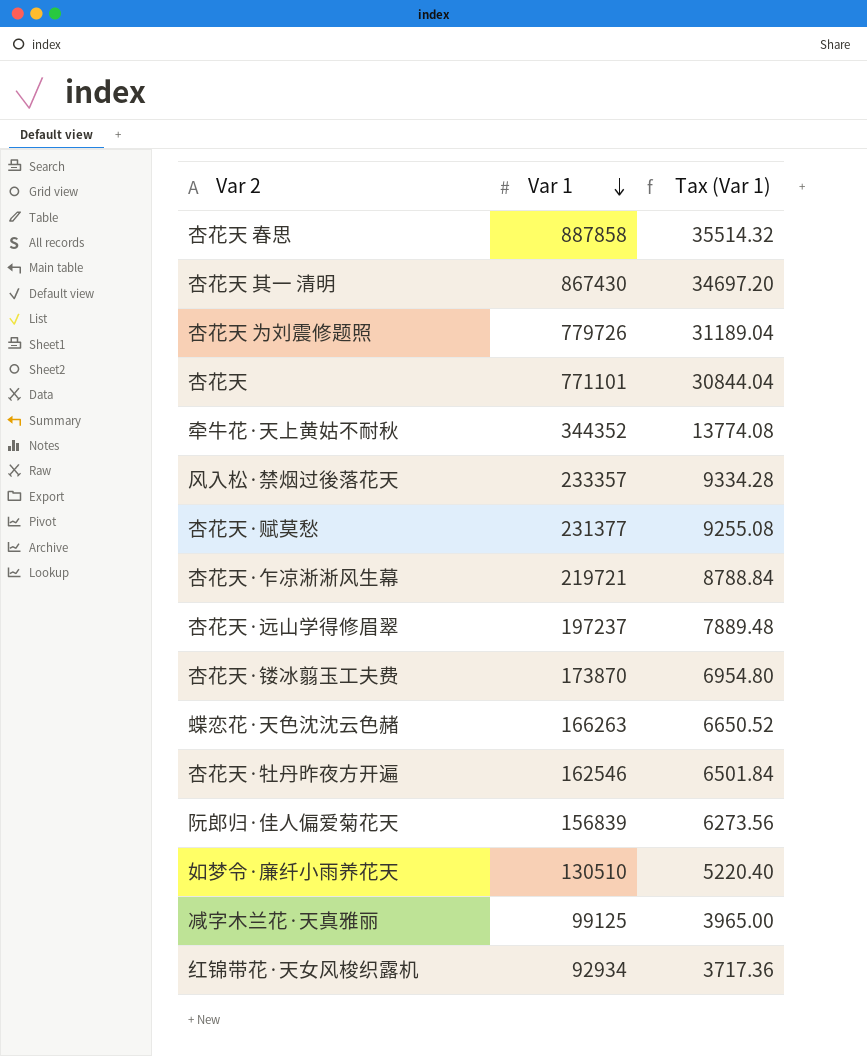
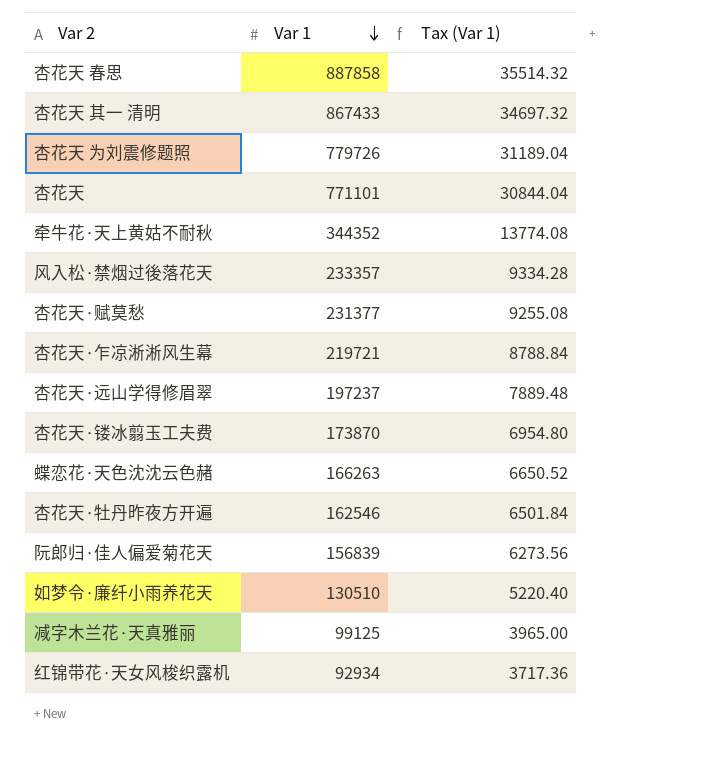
杏花天 其一 清明 | Var 1: 867430 -> 867433
杏花天 其一 清明 | Tax (Var 1): 34697.20 -> 34697.32

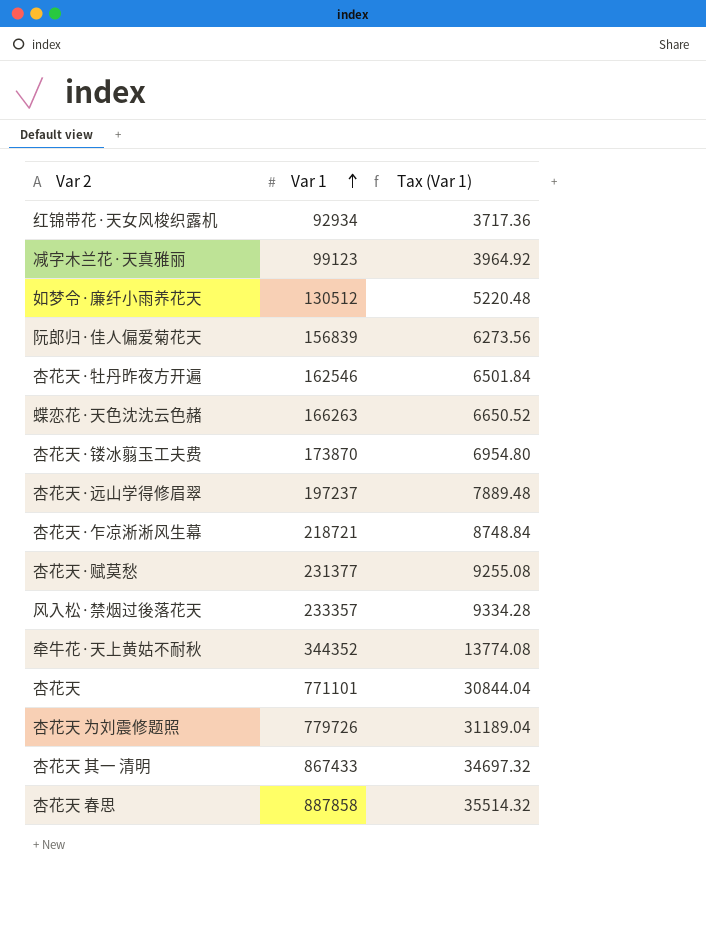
row order: Var 1 descending -> Var 1 ascending
减字木兰花·天真雅丽 | Var 1: 99125 -> 99123
减字木兰花·天真雅丽 | Tax (Var 1): 3965.00 -> 3964.92
如梦令·廉纤小雨养花天 | Var 1: 130510 -> 130512
如梦令·廉纤小雨养花天 | Tax (Var 1): 5220.40 -> 5220.48
杏花天·乍凉淅淅风生幕 | Var 1: 219721 -> 218721
杏花天·乍凉淅淅风生幕 | Tax (Var 1): 8788.84 -> 8748.84

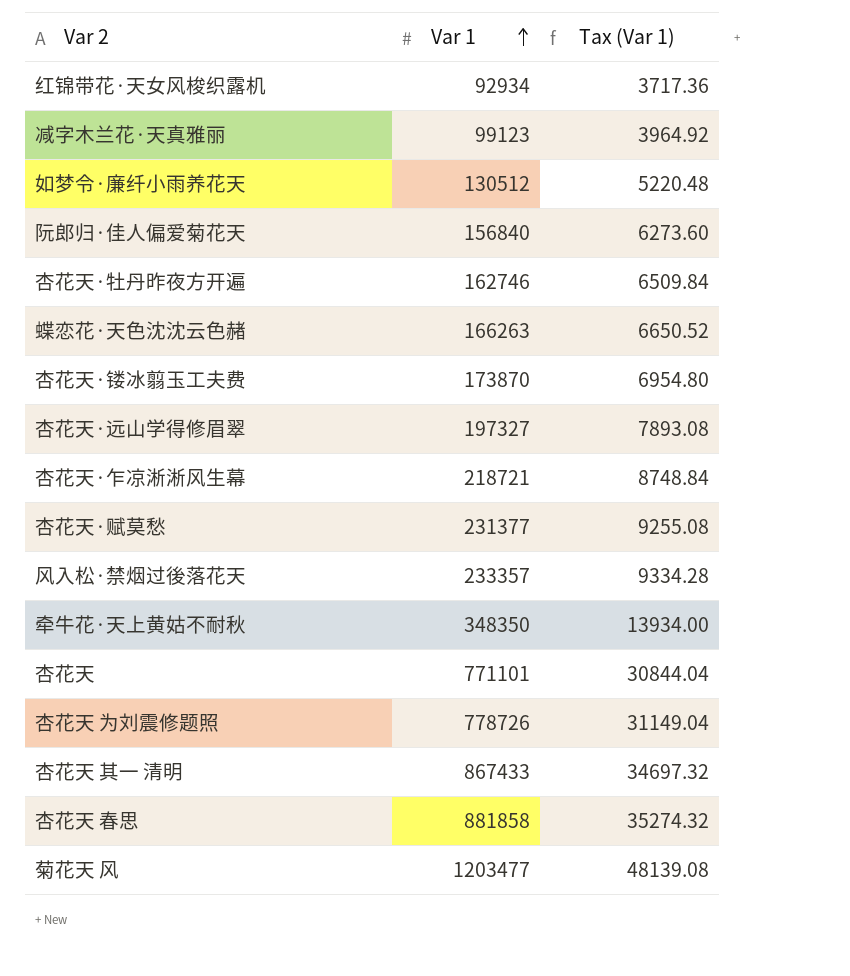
阮郎归·佳人偏爱菊花天 | Var 1: 156839 -> 156840
阮郎归·佳人偏爱菊花天 | Tax (Var 1): 6273.56 -> 6273.60
杏花天·牡丹昨夜方开遍 | Var 1: 162546 -> 162746
杏花天·牡丹昨夜方开遍 | Tax (Var 1): 6501.84 -> 6509.84
杏花天·远山学得修眉翠 | Var 1: 197237 -> 197327
杏花天·远山学得修眉翠 | Tax (Var 1): 7889.48 -> 7893.08
牵牛花·天上黄姑不耐秋 | Var 1: 344352 -> 348350
牵牛花·天上黄姑不耐秋 | Tax (Var 1): 13774.08 -> 13934.00
杏花天 为刘震修题照 | Var 1: 779726 -> 778726
杏花天 为刘震修题照 | Tax (Var 1): 31189.04 -> 31149.04
杏花天 春思 | Var 1: 887858 -> 881858
杏花天 春思 | Tax (Var 1): 35514.32 -> 35274.32
row 菊花天 风: none -> 1203477 | 48139.08

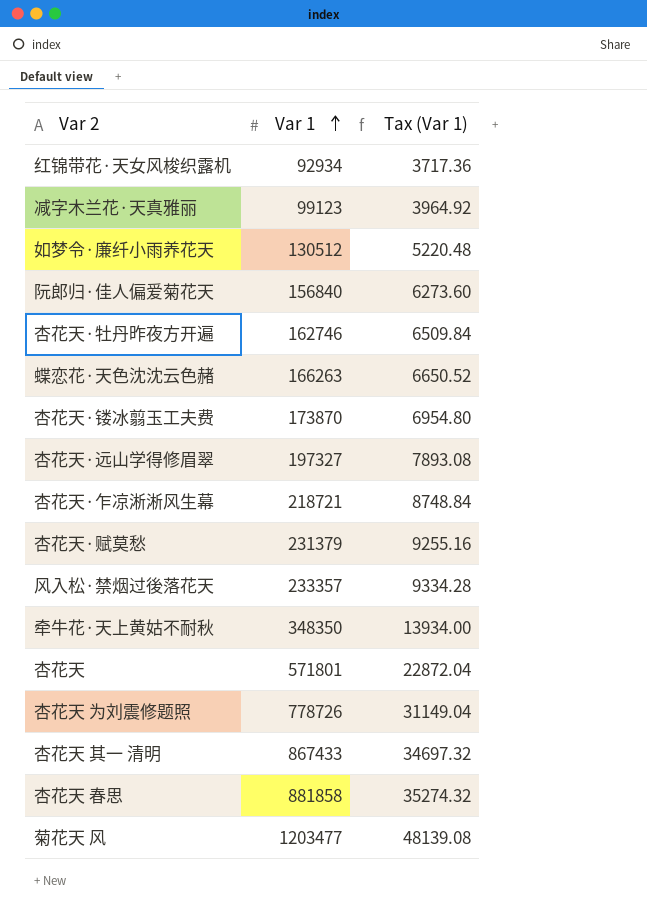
杏花天·赋莫愁 | Var 1: 231377 -> 231379
杏花天·赋莫愁 | Tax (Var 1): 9255.08 -> 9255.16
杏花天 | Var 1: 771101 -> 571801
杏花天 | Tax (Var 1): 30844.04 -> 22872.04

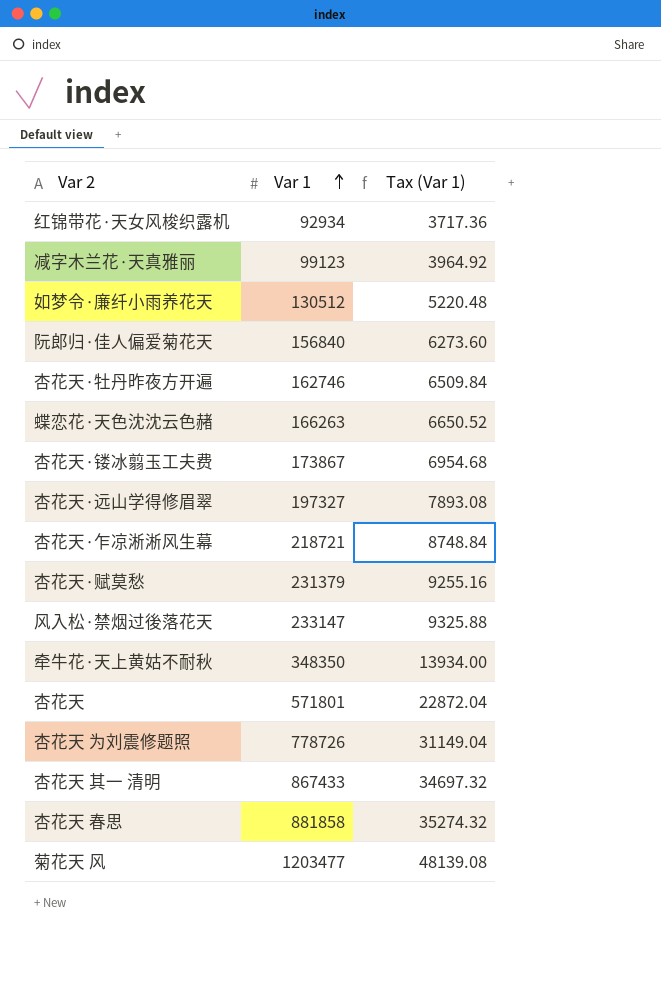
杏花天·镂冰翦玉工夫费 | Var 1: 173870 -> 173867
杏花天·镂冰翦玉工夫费 | Tax (Var 1): 6954.80 -> 6954.68
风入松·禁烟过後落花天 | Var 1: 233357 -> 233147
风入松·禁烟过後落花天 | Tax (Var 1): 9334.28 -> 9325.88

